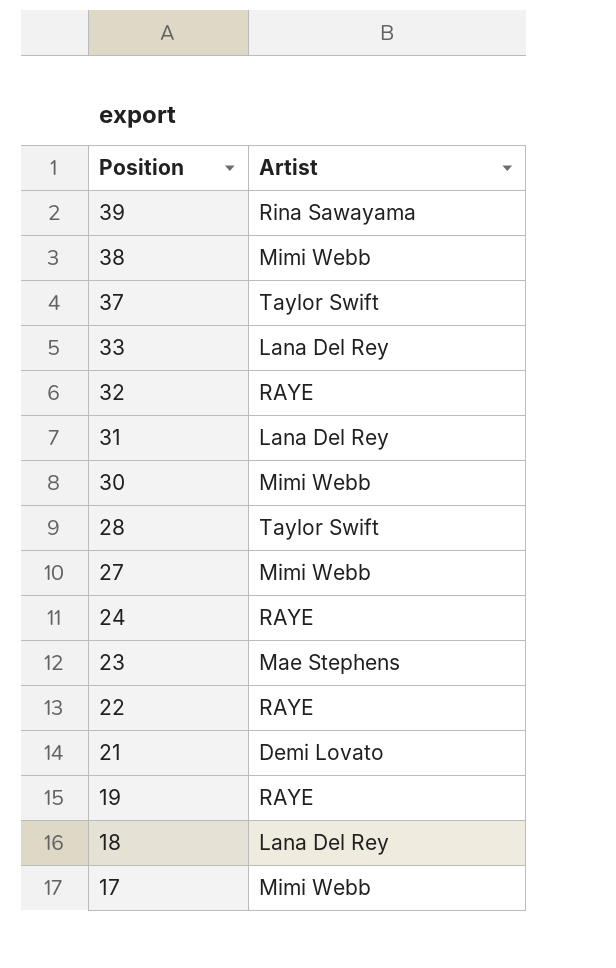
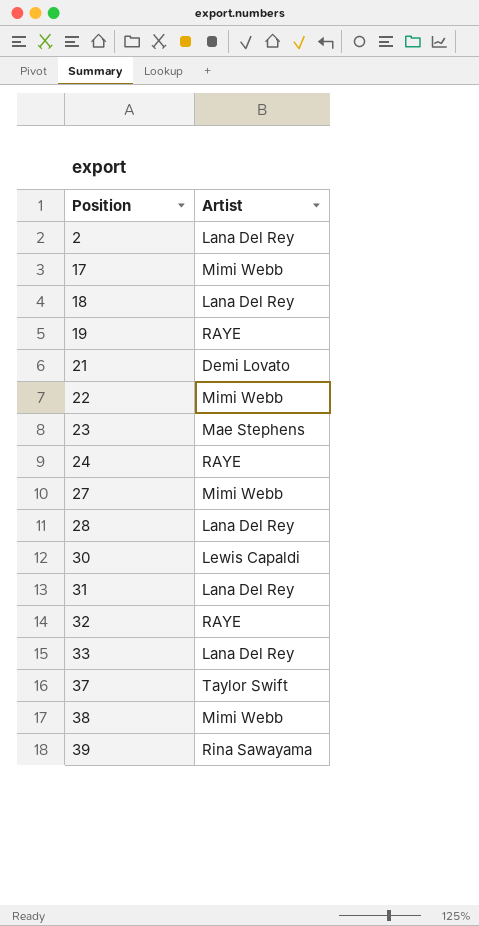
row order: Position descending -> Position ascending
row 2: none -> Lana Del Rey
22 | Artist: RAYE -> Mimi Webb
28 | Artist: Taylor Swift -> Lana Del Rey
30 | Artist: Mimi Webb -> Lewis Capaldi

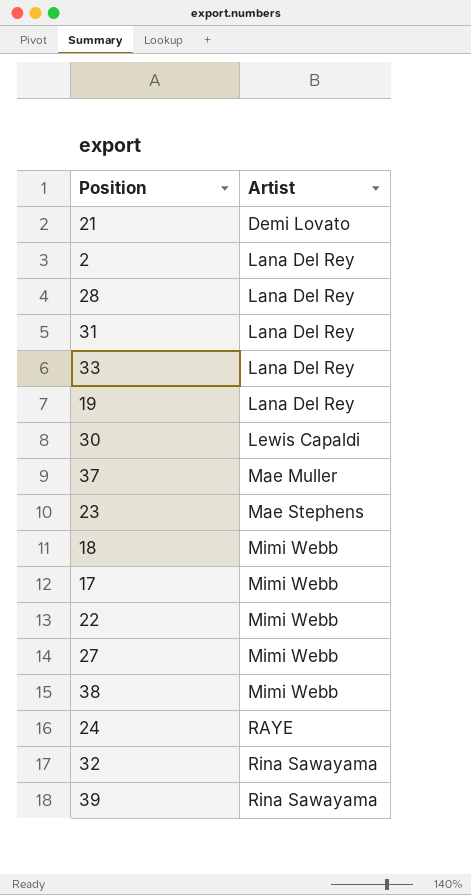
row order: Position ascending -> Artist ascending
19 | Artist: RAYE -> Lana Del Rey
37 | Artist: Taylor Swift -> Mae Muller
18 | Artist: Lana Del Rey -> Mimi Webb
32 | Artist: RAYE -> Rina Sawayama

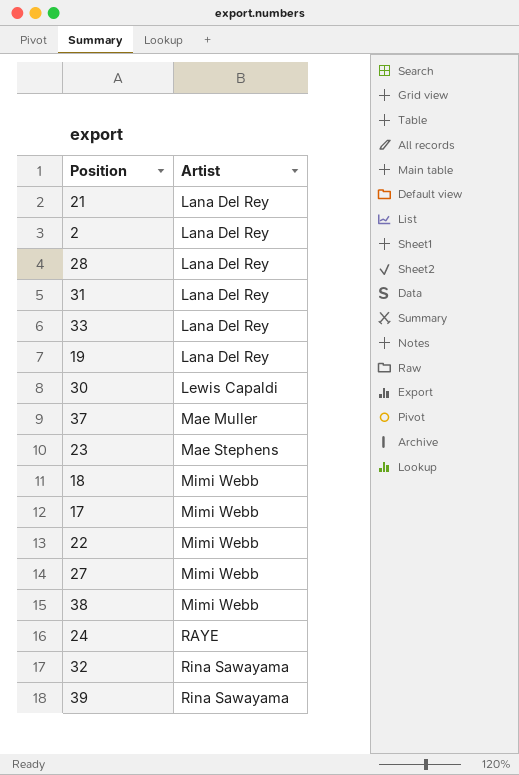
21 | Artist: Demi Lovato -> Lana Del Rey

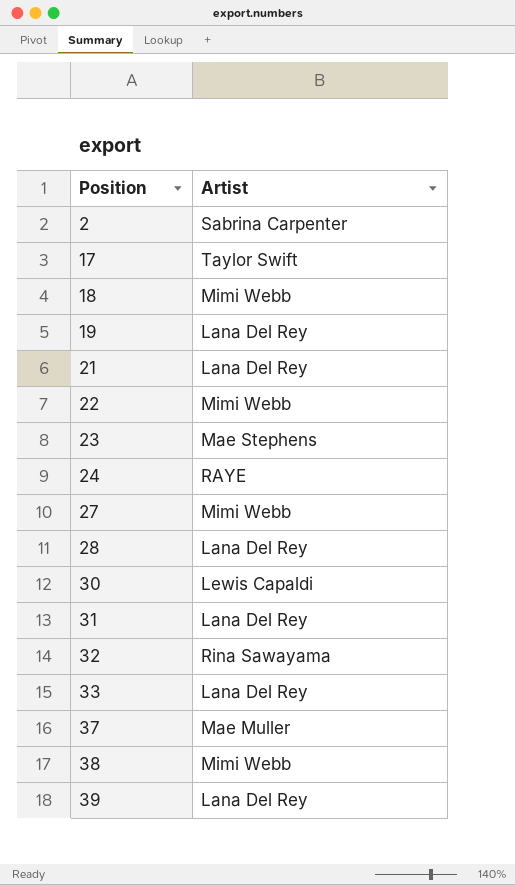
row order: Artist ascending -> Position ascending
2 | Artist: Lana Del Rey -> Sabrina Carpenter
17 | Artist: Mimi Webb -> Taylor Swift
39 | Artist: Rina Sawayama -> Lana Del Rey

